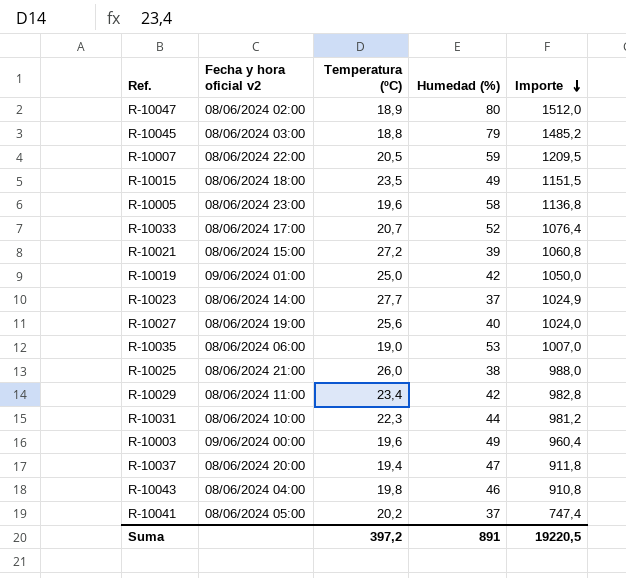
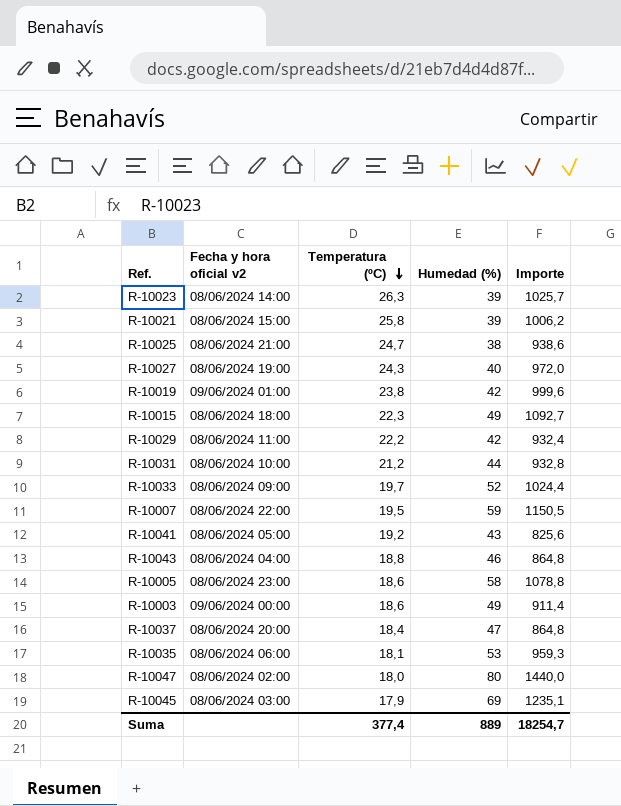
row order: Importe descending -> Temperatura (ºC) descending
R-10023 | Temperatura (ºC): 27,7 -> 26,3
R-10023 | Humedad (%): 37 -> 39
R-10023 | Importe: 1024,9 -> 1025,7
R-10021 | Temperatura (ºC): 27,2 -> 25,8
R-10021 | Importe: 1060,8 -> 1006,2
R-10025 | Temperatura (ºC): 26,0 -> 24,7
R-10025 | Importe: 988,0 -> 938,6
R-10027 | Temperatura (ºC): 25,6 -> 24,3
R-10027 | Importe: 1024,0 -> 972,0
R-10019 | Temperatura (ºC): 25,0 -> 23,8
R-10019 | Importe: 1050,0 -> 999,6
R-10015 | Temperatura (ºC): 23,5 -> 22,3
R-10015 | Importe: 1151,5 -> 1092,7
R-10029 | Temperatura (ºC): 23,4 -> 22,2
R-10029 | Importe: 982,8 -> 932,4
R-10031 | Temperatura (ºC): 22,3 -> 21,2
R-10031 | Importe: 981,2 -> 932,8
R-10033 | Fecha y hora oficial v2: 08/06/2024 17:00 -> 08/06/2024 09:00
R-10033 | Temperatura (ºC): 20,7 -> 19,7
R-10033 | Importe: 1076,4 -> 1024,4
R-10007 | Temperatura (ºC): 20,5 -> 19,5
R-10007 | Importe: 1209,5 -> 1150,5
R-10041 | Temperatura (ºC): 20,2 -> 19,2
R-10041 | Humedad (%): 37 -> 43
R-10041 | Importe: 747,4 -> 825,6
R-10043 | Temperatura (ºC): 19,8 -> 18,8
R-10043 | Importe: 910,8 -> 864,8
R-10005 | Temperatura (ºC): 19,6 -> 18,6
R-10005 | Importe: 1136,8 -> 1078,8
R-10003 | Temperatura (ºC): 19,6 -> 18,6
R-10003 | Importe: 960,4 -> 911,4
R-10037 | Temperatura (ºC): 19,4 -> 18,4
R-10037 | Importe: 911,8 -> 864,8
R-10035 | Temperatura (ºC): 19,0 -> 18,1
R-10035 | Importe: 1007,0 -> 959,3
R-10047 | Temperatura (ºC): 18,9 -> 18,0
R-10047 | Importe: 1512,0 -> 1440,0
R-10045 | Temperatura (ºC): 18,8 -> 17,9
R-10045 | Humedad (%): 79 -> 69
R-10045 | Importe: 1485,2 -> 1235,1
Suma | Temperatura (ºC): 397,2 -> 377,4
Suma | Humedad (%): 891 -> 889
Suma | Importe: 19220,5 -> 18254,7

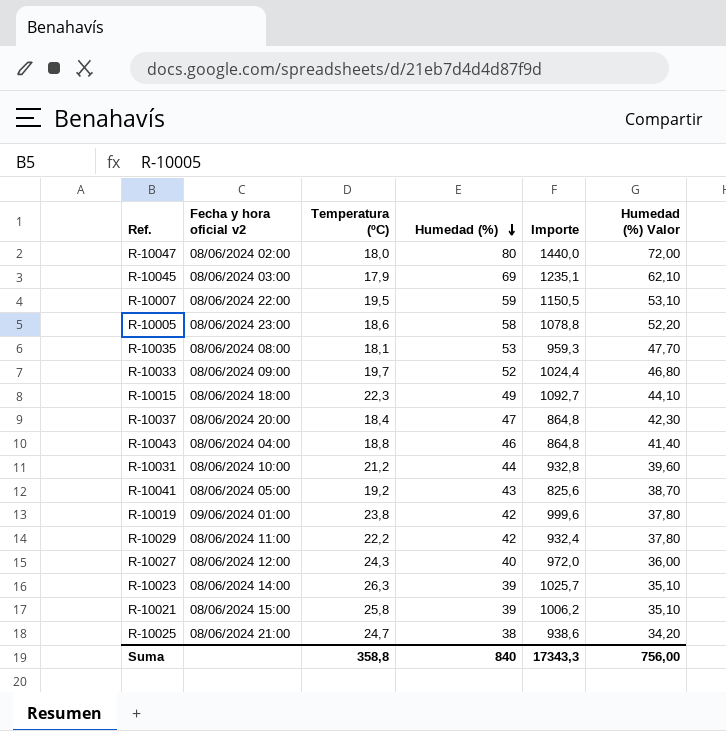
row order: Temperatura (ºC) descending -> Humedad (%) descending
column Humedad (%) Valor | formula: none -> [Humedad (%)] * 0,9
row R-10003: 09/06/2024 00:00 | 18,6 | 49 | 911,4 -> none
R-10035 | Fecha y hora oficial v2: 08/06/2024 06:00 -> 08/06/2024 08:00
R-10027 | Fecha y hora oficial v2: 08/06/2024 19:00 -> 08/06/2024 12:00
Suma | Temperatura (ºC): 377,4 -> 358,8
Suma | Humedad (%): 889 -> 840
Suma | Importe: 18254,7 -> 17343,3

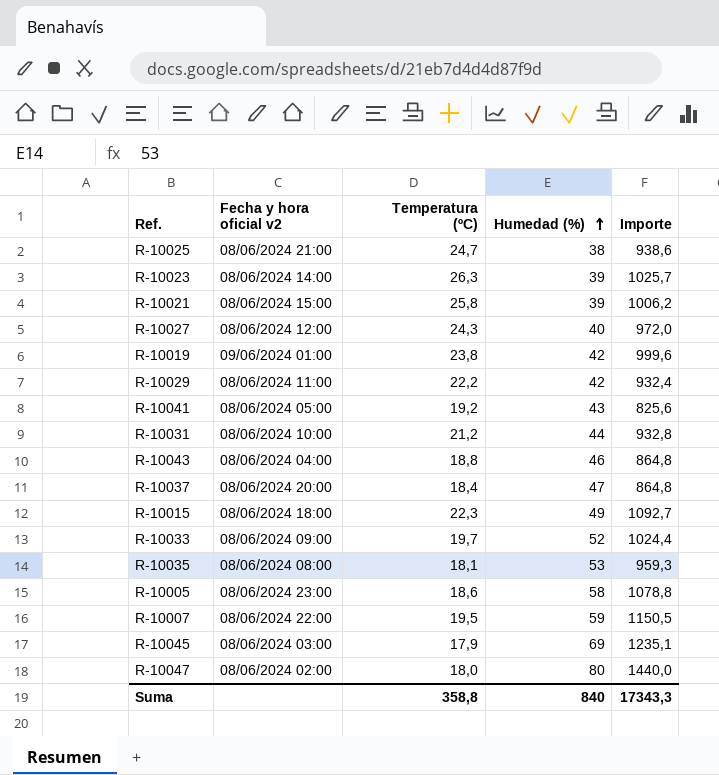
row order: Humedad (%) descending -> Humedad (%) ascending
column Humedad (%) Valor | formula: [Humedad (%)] * 0,9 -> none

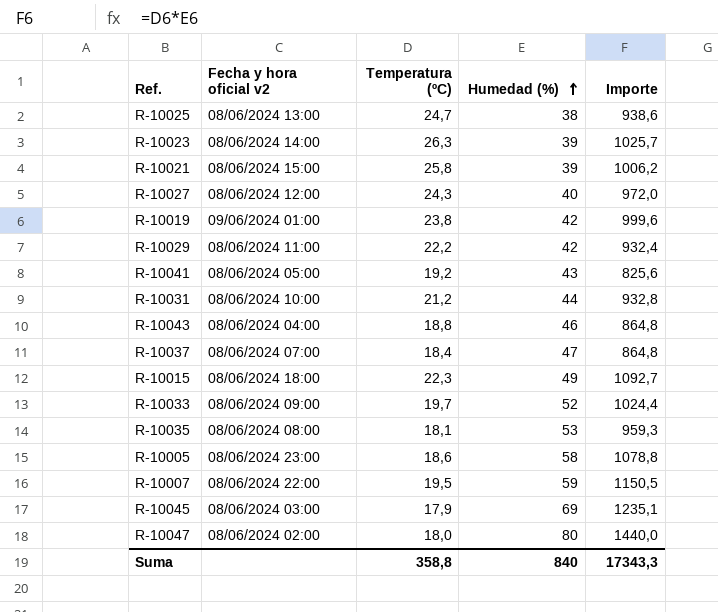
R-10025 | Fecha y hora oficial v2: 08/06/2024 21:00 -> 08/06/2024 13:00
R-10037 | Fecha y hora oficial v2: 08/06/2024 20:00 -> 08/06/2024 07:00

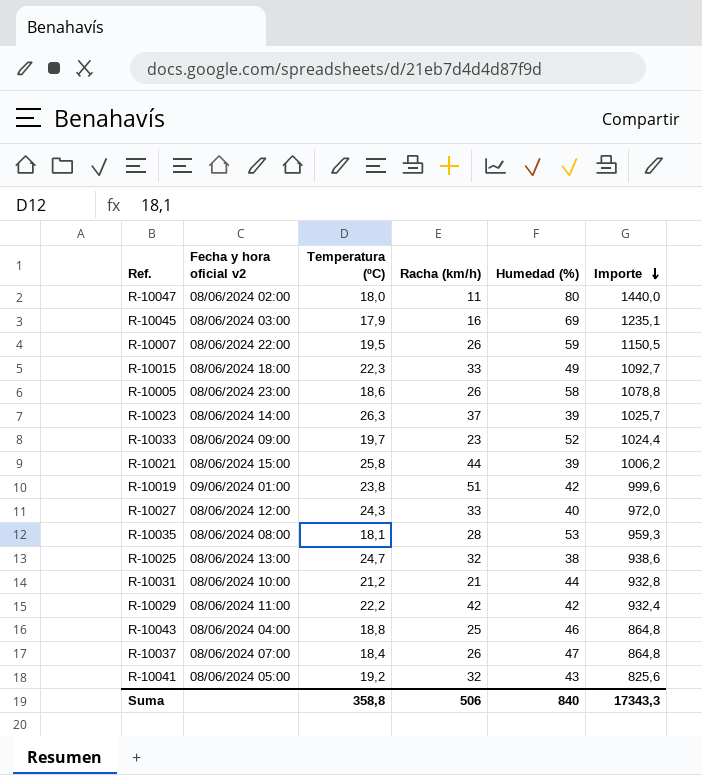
row order: Humedad (%) ascending -> Importe descending
column Racha (km/h) | position: none -> 4

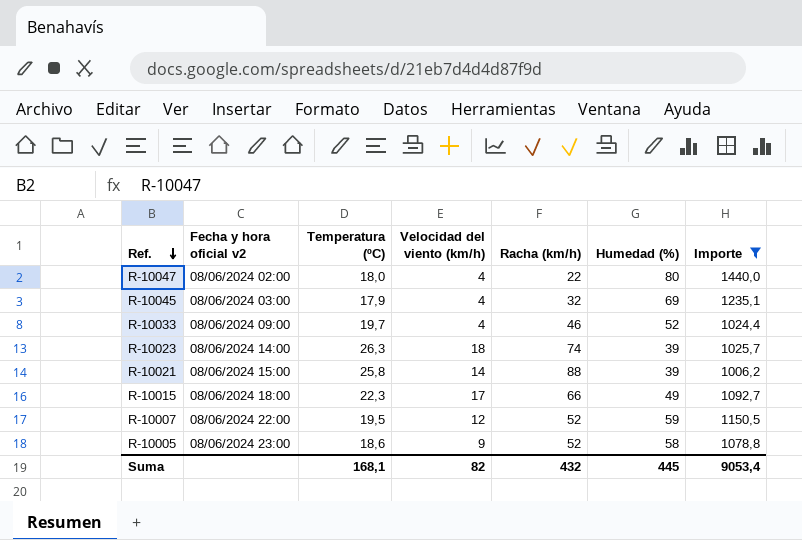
filter: none -> Importe >= 1006,2
row order: Importe descending -> Ref. descending
column Velocidad del viento (km/h) | position: none -> 4
R-10047 | Racha (km/h): 11 -> 22
R-10045 | Racha (km/h): 16 -> 32
R-10033 | Racha (km/h): 23 -> 46
R-10023 | Racha (km/h): 37 -> 74
R-10021 | Racha (km/h): 44 -> 88
R-10015 | Racha (km/h): 33 -> 66
R-10007 | Racha (km/h): 26 -> 52
R-10005 | Racha (km/h): 26 -> 52
Suma | Temperatura (ºC): 358,8 -> 168,1
Suma | Racha (km/h): 506 -> 432
Suma | Humedad (%): 840 -> 445
Suma | Importe: 17343,3 -> 9053,4

